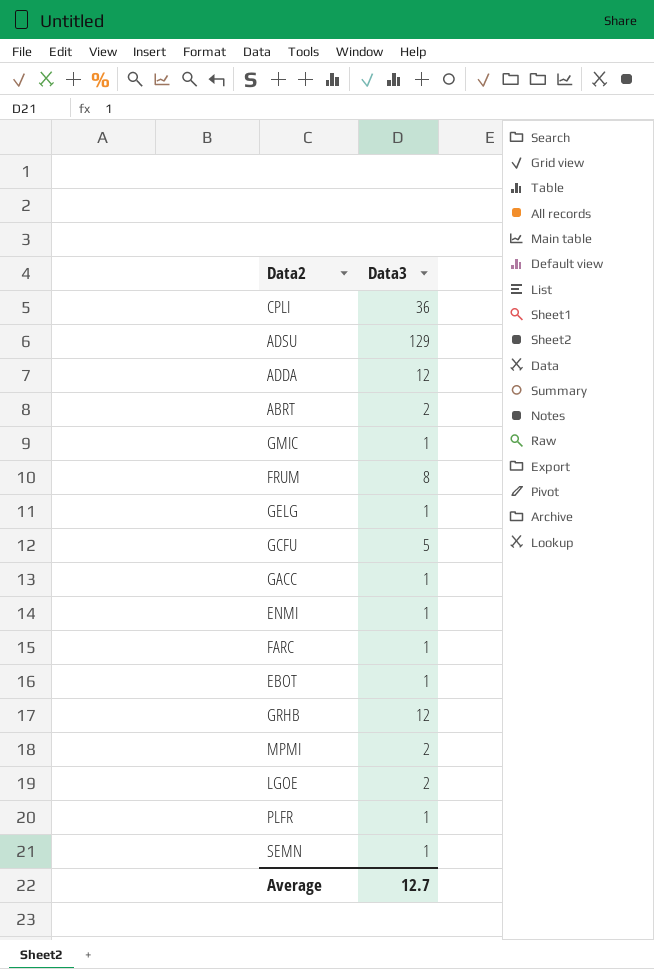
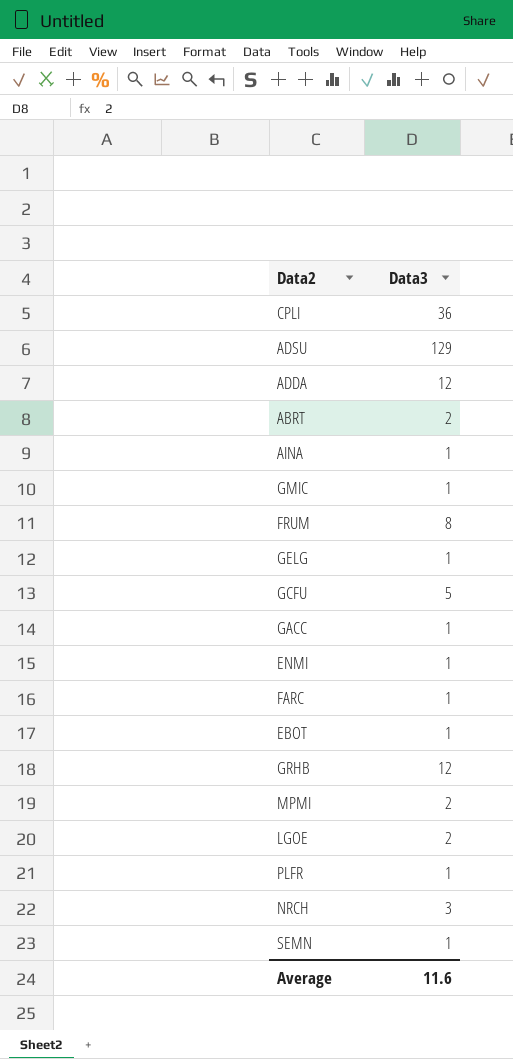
row AINA: none -> 1
row NRCH: none -> 3
Average | Data3: 12.7 -> 11.6

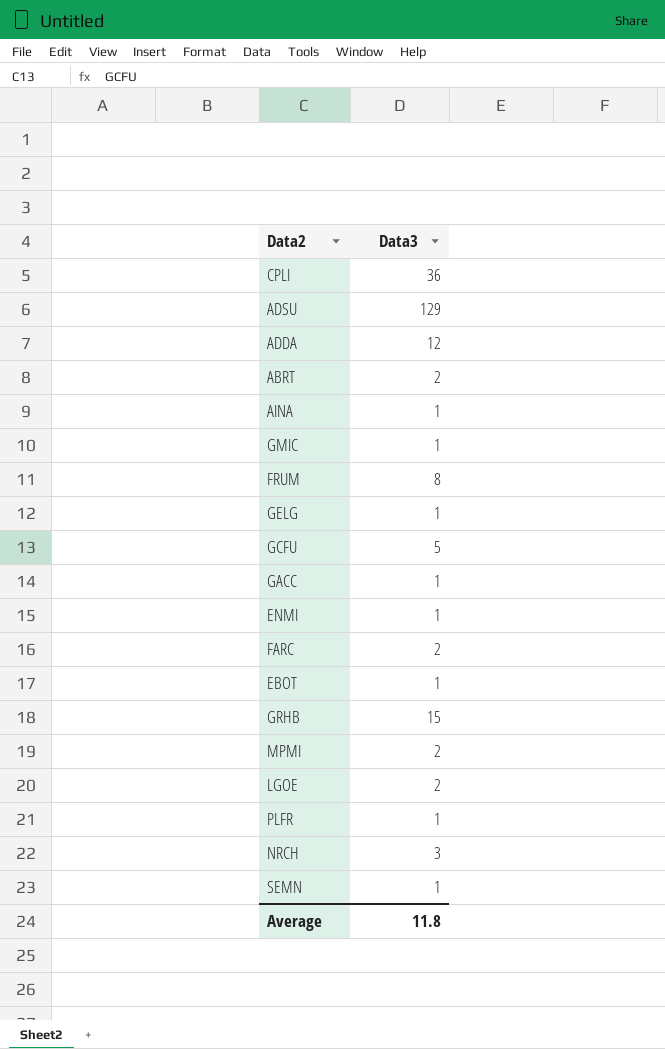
FARC | Data3: 1 -> 2
GRHB | Data3: 12 -> 15
Average | Data3: 11.6 -> 11.8

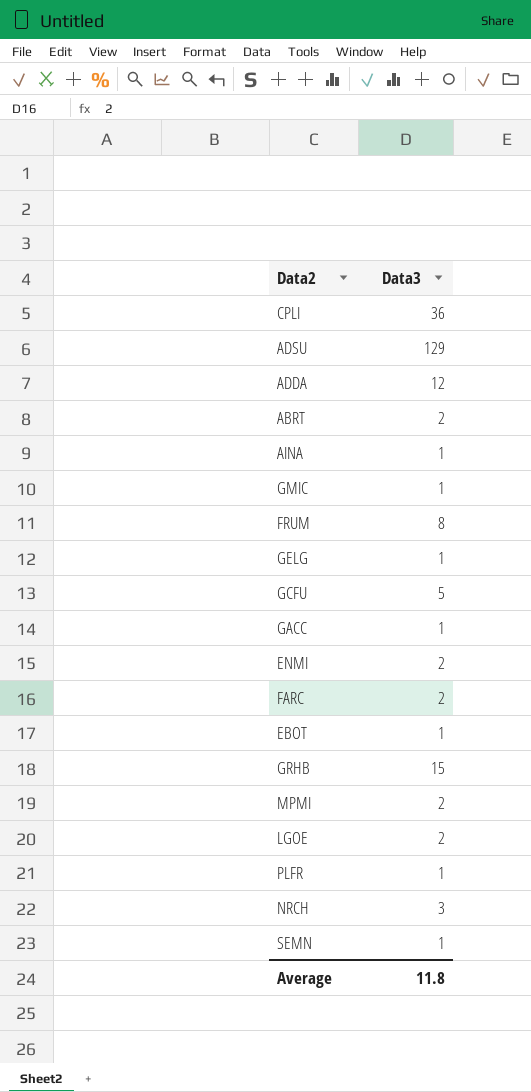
ENMI | Data3: 1 -> 2

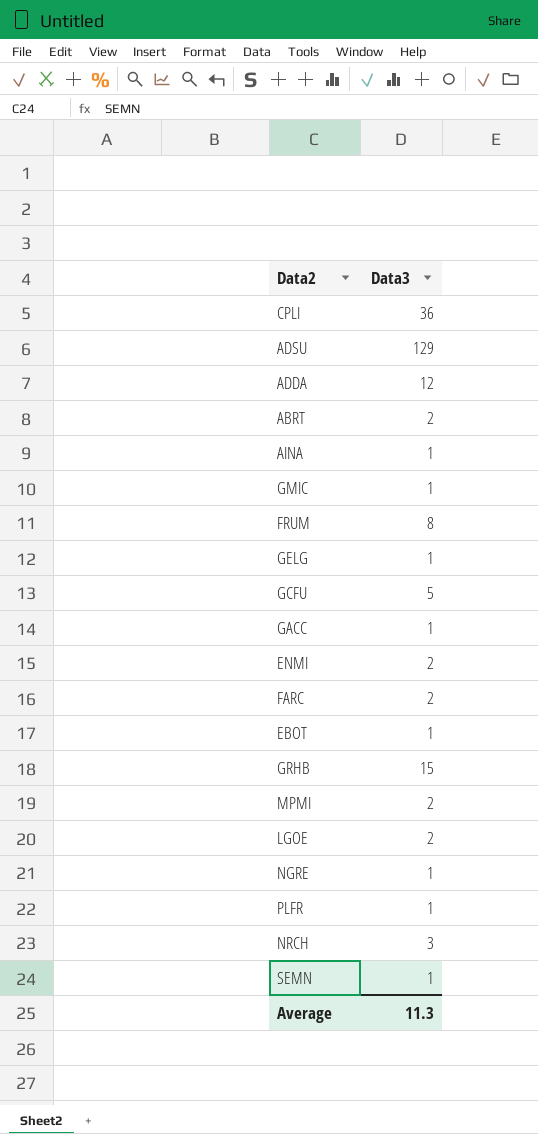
row NGRE: none -> 1
Average | Data3: 11.8 -> 11.3

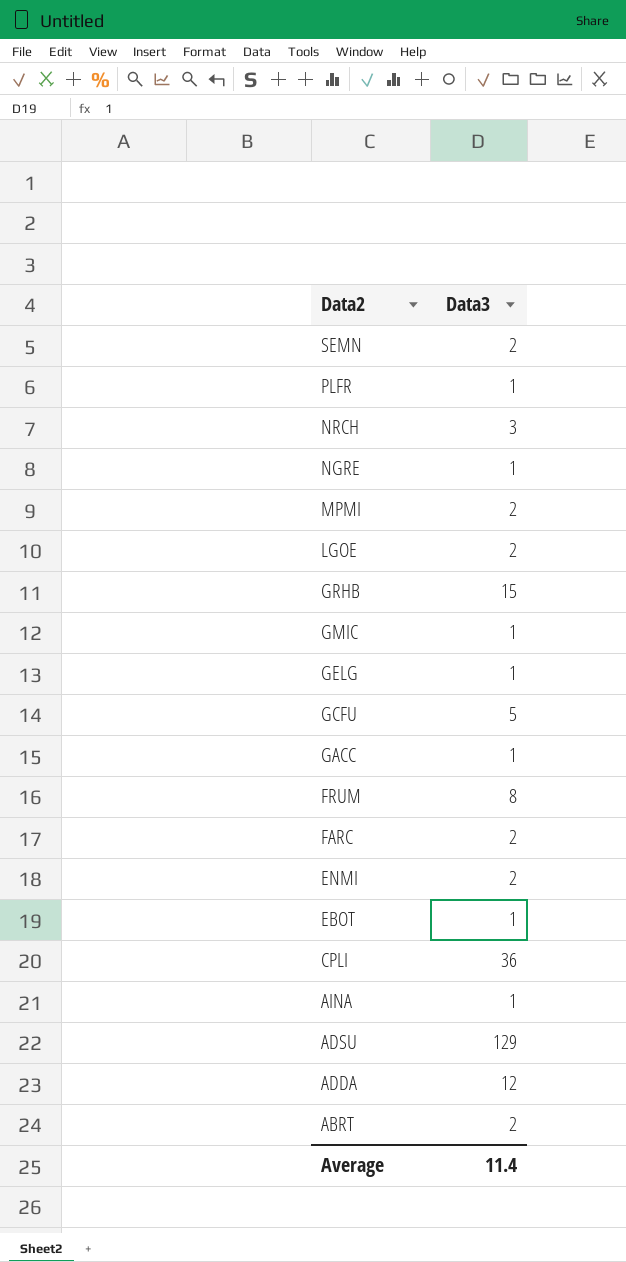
row order: none -> Data2 descending
SEMN | Data3: 1 -> 2
Average | Data3: 11.3 -> 11.4

